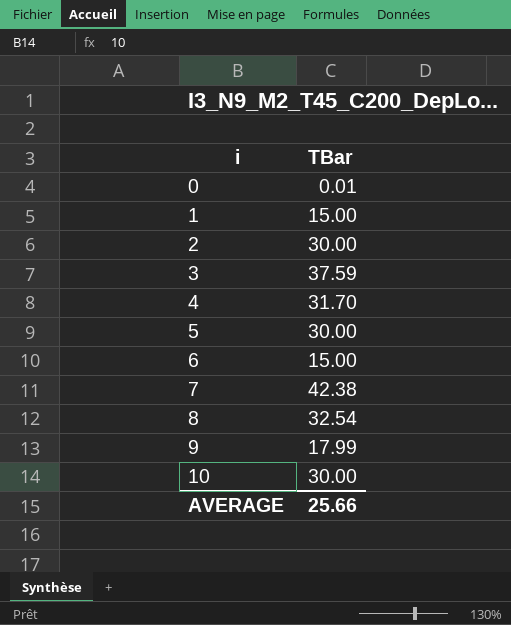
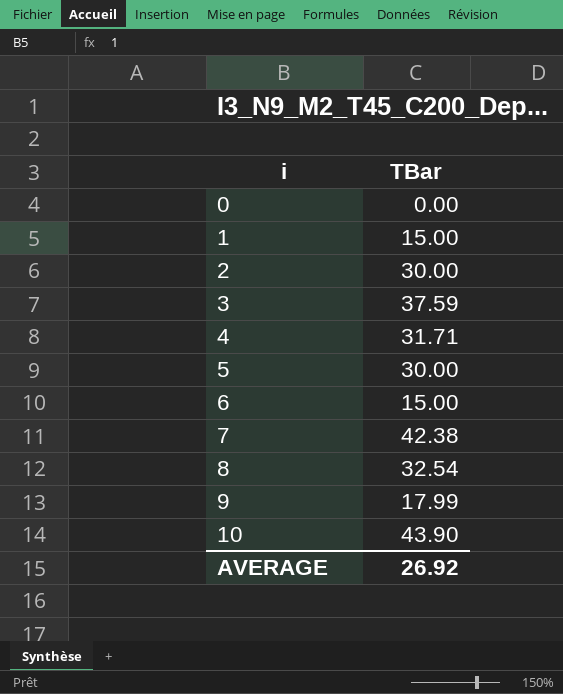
0 | TBar: 0.01 -> 0.00
4 | TBar: 31.70 -> 31.71
10 | TBar: 30.00 -> 43.90
AVERAGE | TBar: 25.66 -> 26.92

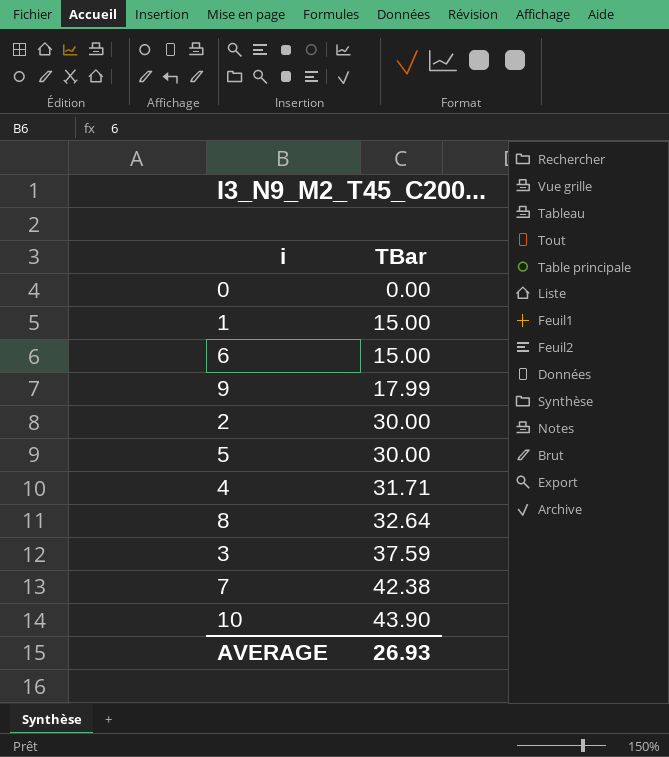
row order: i ascending -> TBar ascending
8 | TBar: 32.54 -> 32.64
AVERAGE | TBar: 26.92 -> 26.93

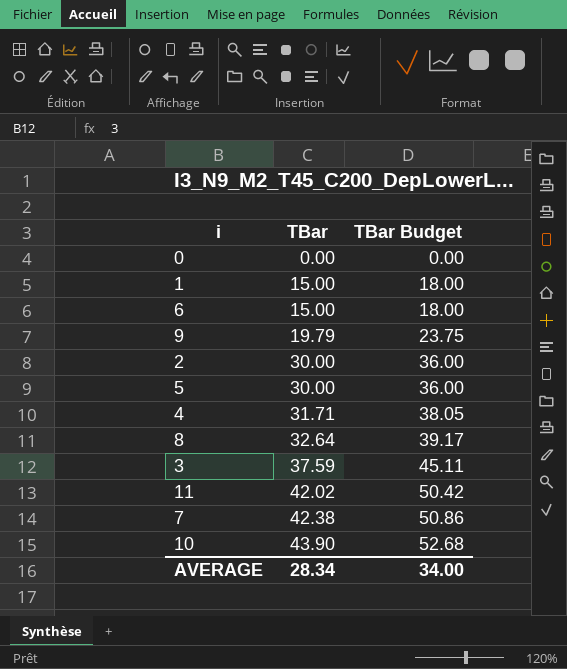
column TBar Budget | formula: none -> [TBar] * 1.2
9 | TBar: 17.99 -> 19.79
row 11: none -> 42.02 | 50.42
AVERAGE | TBar: 26.93 -> 28.34

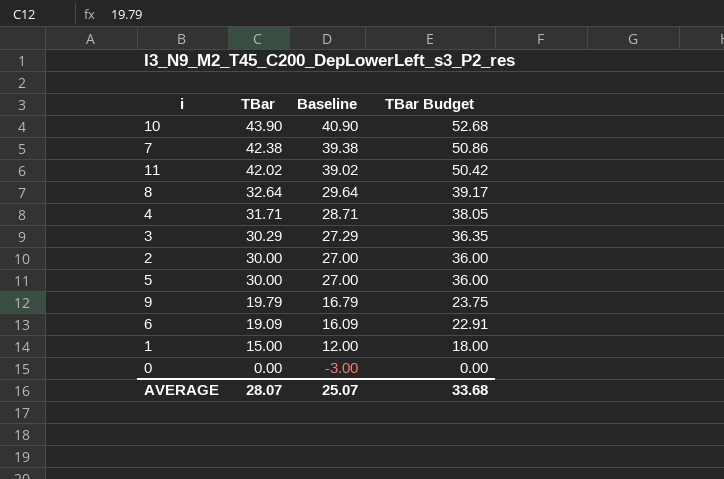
row order: TBar ascending -> TBar descending
column Baseline | formula: none -> [TBar] - 3
3 | TBar: 37.59 -> 30.29
3 | TBar Budget: 45.11 -> 36.35
6 | TBar: 15.00 -> 19.09
6 | TBar Budget: 18.00 -> 22.91
AVERAGE | TBar: 28.34 -> 28.07
AVERAGE | TBar Budget: 34.00 -> 33.68

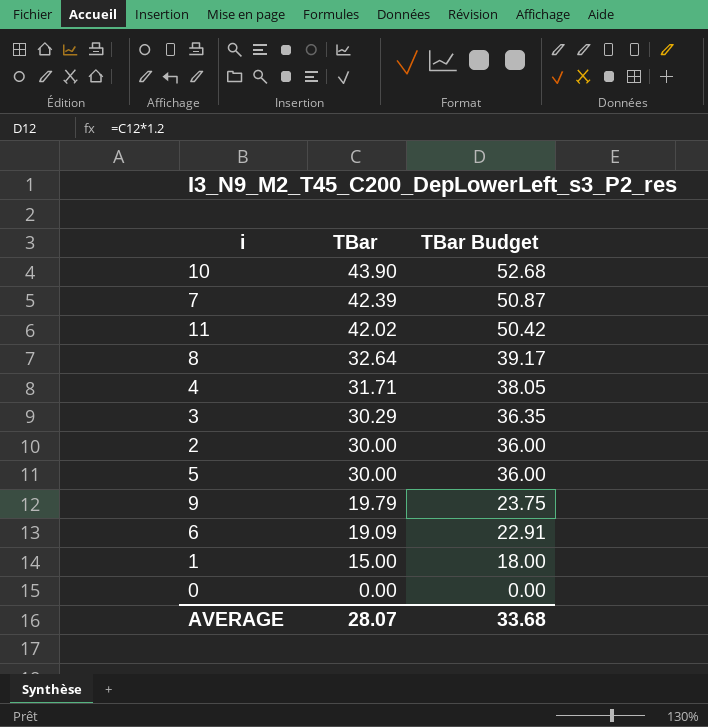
column Baseline | formula: [TBar] - 3 -> none
7 | TBar: 42.38 -> 42.39
7 | TBar Budget: 50.86 -> 50.87

